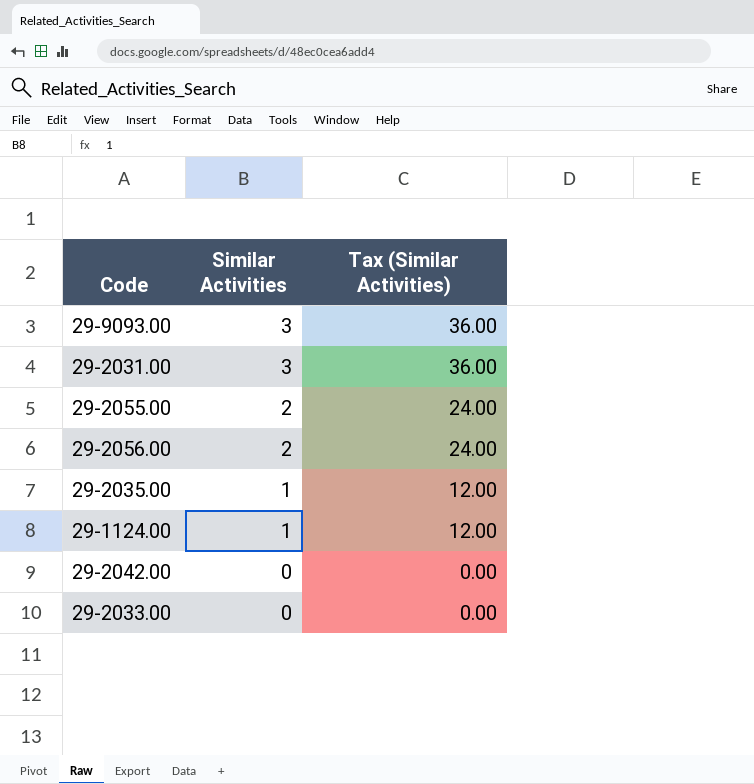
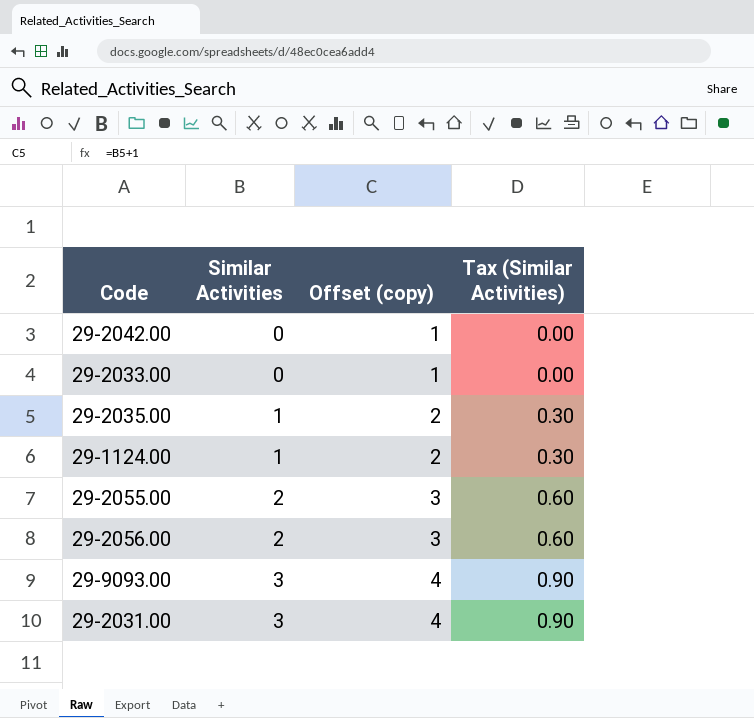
row order: Similar Activities descending -> Similar Activities ascending
column Offset (copy) | formula: none -> [Similar Activities] + 1
column Tax (Similar Activities) | formula: [Similar Activities] * 12 -> [Similar Activities] * 0.3

